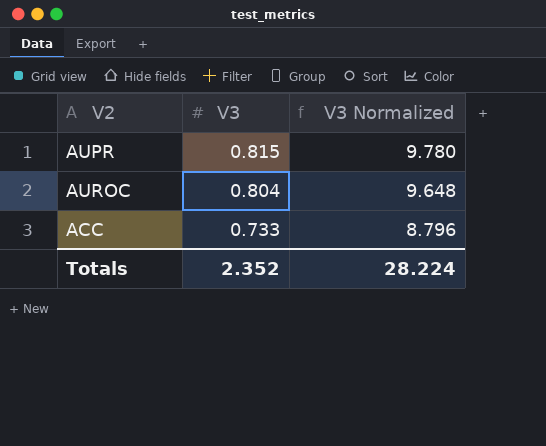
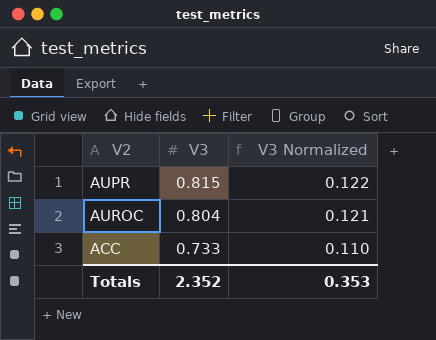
column V3 Normalized | formula: [V3] * 12 -> [V3] * 0.15
Totals | V3 Normalized: 28.224 -> 0.353

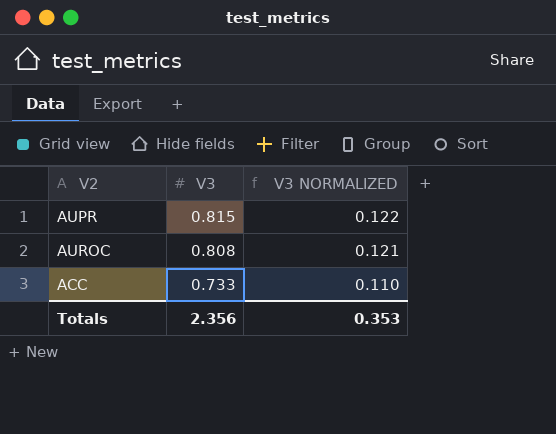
column name: V3 Normalized -> V3 NORMALIZED
AUROC | V3: 0.804 -> 0.808
Totals | V3: 2.352 -> 2.356

